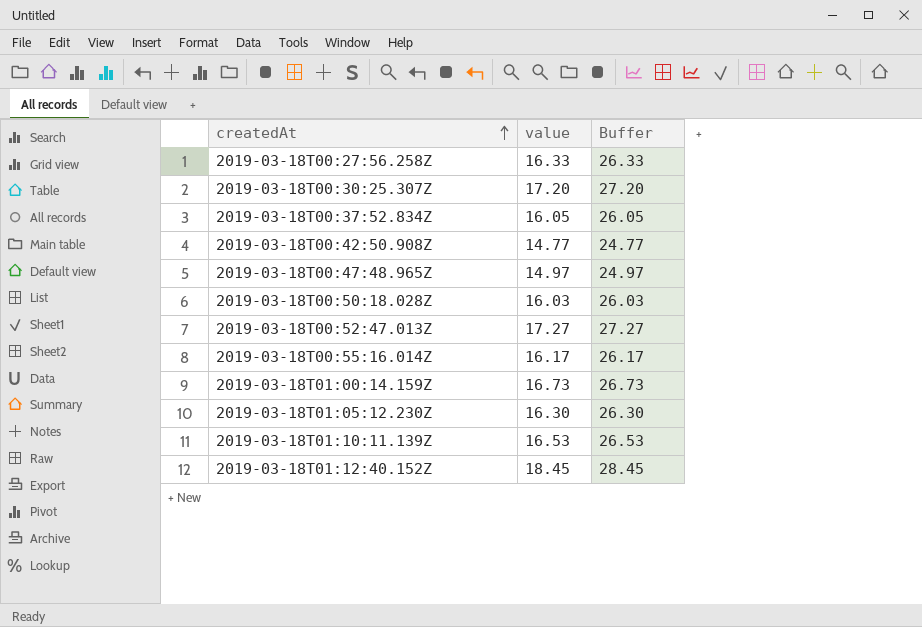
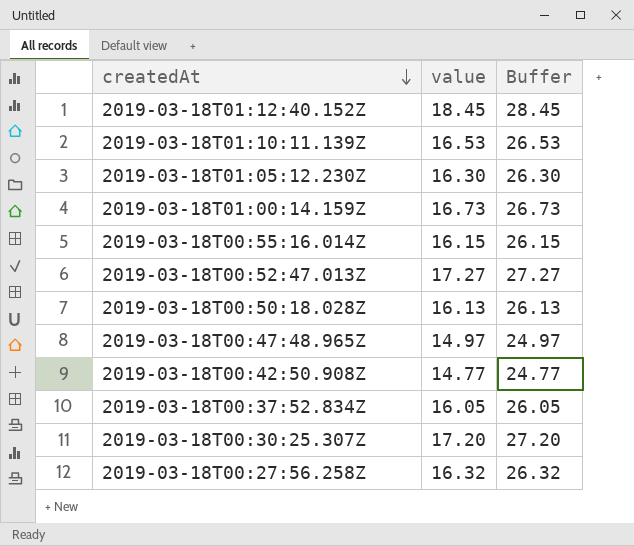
row order: createdAt ascending -> createdAt descending
2019-03-18T00:55:16.014Z | value: 16.17 -> 16.15
2019-03-18T00:55:16.014Z | Buffer: 26.17 -> 26.15
2019-03-18T00:50:18.028Z | value: 16.03 -> 16.13
2019-03-18T00:50:18.028Z | Buffer: 26.03 -> 26.13
2019-03-18T00:27:56.258Z | value: 16.33 -> 16.32
2019-03-18T00:27:56.258Z | Buffer: 26.33 -> 26.32

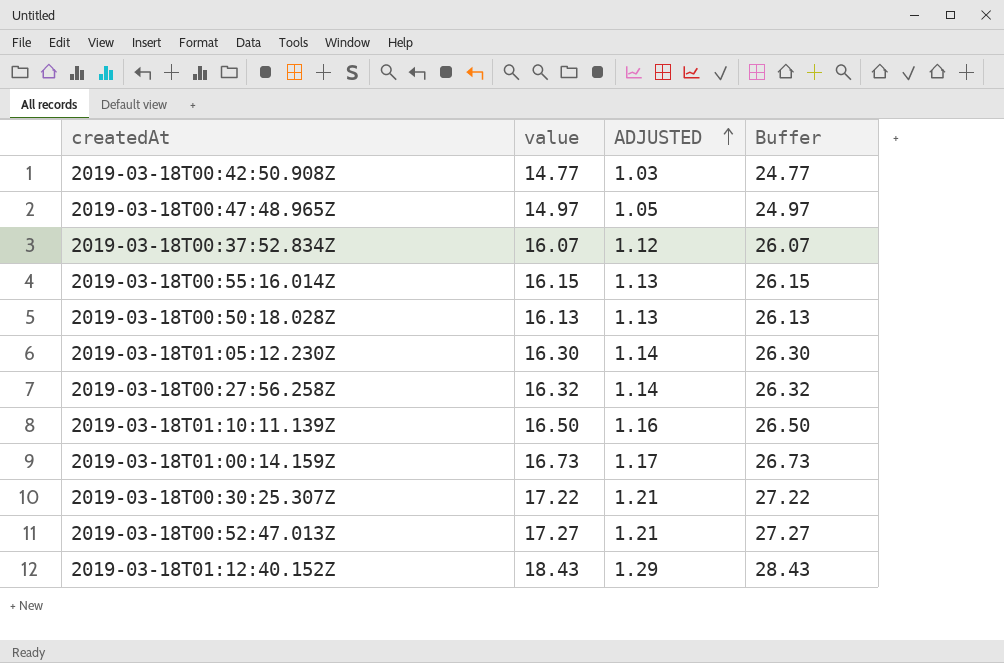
row order: createdAt descending -> ADJUSTED ascending
column ADJUSTED | formula: none -> [value] * 0.07
2019-03-18T00:37:52.834Z | value: 16.05 -> 16.07
2019-03-18T00:37:52.834Z | Buffer: 26.05 -> 26.07
2019-03-18T01:10:11.139Z | value: 16.53 -> 16.50
2019-03-18T01:10:11.139Z | Buffer: 26.53 -> 26.50
2019-03-18T00:30:25.307Z | value: 17.20 -> 17.22
2019-03-18T00:30:25.307Z | Buffer: 27.20 -> 27.22
2019-03-18T01:12:40.152Z | value: 18.45 -> 18.43
2019-03-18T01:12:40.152Z | Buffer: 28.45 -> 28.43

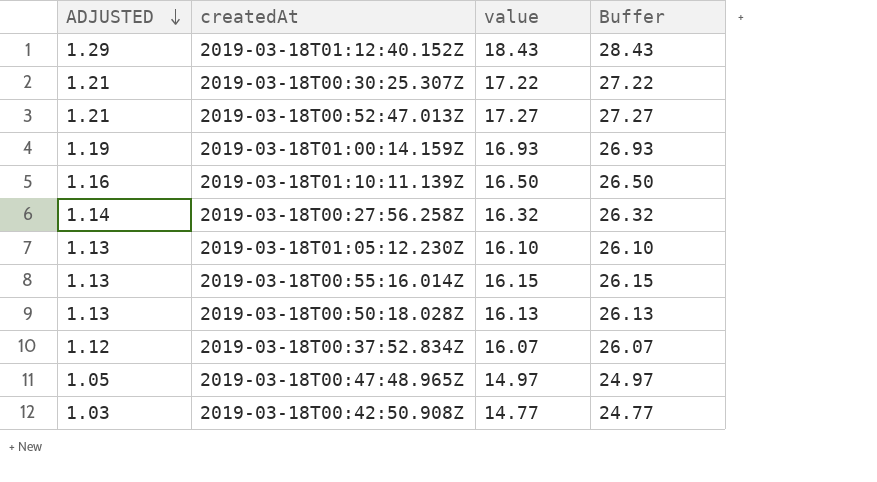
row order: ADJUSTED ascending -> ADJUSTED descending
column ADJUSTED | position: 3 -> 1
2019-03-18T01:00:14.159Z | ADJUSTED: 1.17 -> 1.19
2019-03-18T01:00:14.159Z | value: 16.73 -> 16.93
2019-03-18T01:00:14.159Z | Buffer: 26.73 -> 26.93
2019-03-18T01:05:12.230Z | ADJUSTED: 1.14 -> 1.13
2019-03-18T01:05:12.230Z | value: 16.30 -> 16.10
2019-03-18T01:05:12.230Z | Buffer: 26.30 -> 26.10

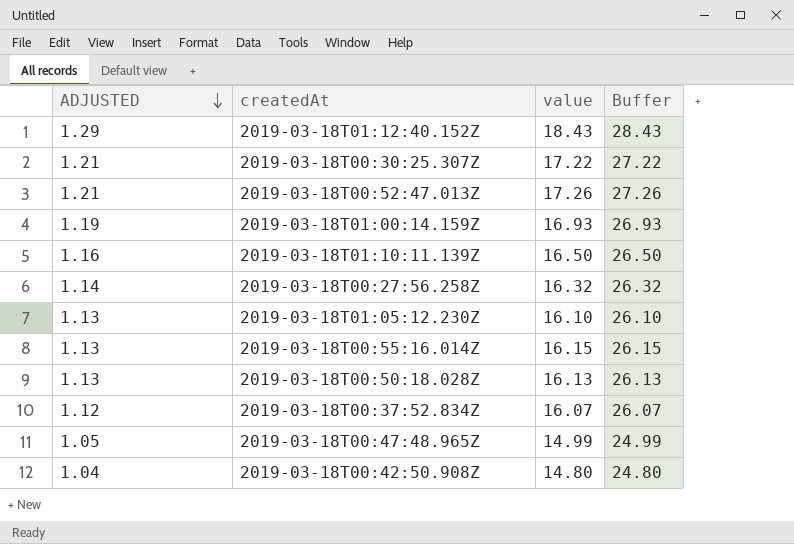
2019-03-18T00:52:47.013Z | value: 17.27 -> 17.26
2019-03-18T00:52:47.013Z | Buffer: 27.27 -> 27.26
2019-03-18T00:47:48.965Z | value: 14.97 -> 14.99
2019-03-18T00:47:48.965Z | Buffer: 24.97 -> 24.99
2019-03-18T00:42:50.908Z | ADJUSTED: 1.03 -> 1.04
2019-03-18T00:42:50.908Z | value: 14.77 -> 14.80
2019-03-18T00:42:50.908Z | Buffer: 24.77 -> 24.80

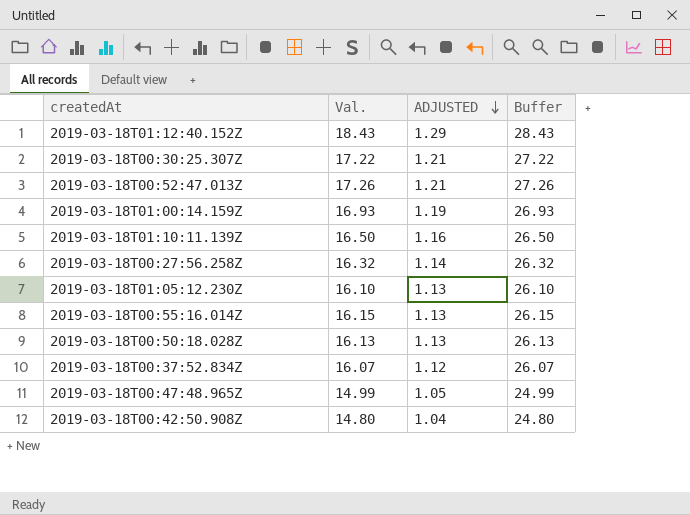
column name: value -> Val.
column ADJUSTED | position: 1 -> 3

